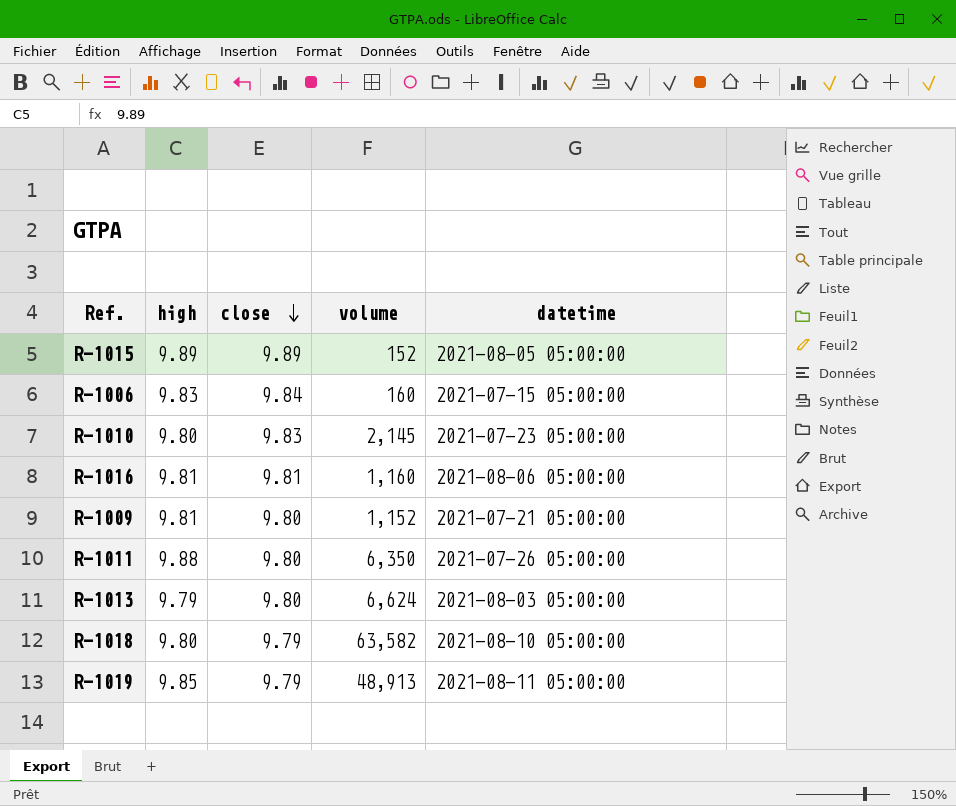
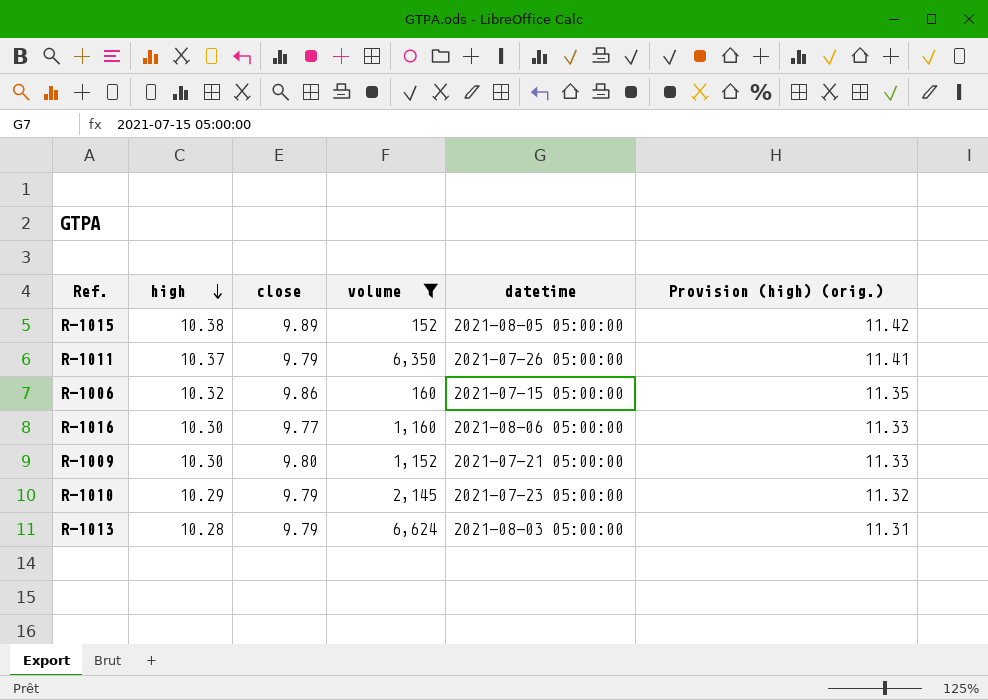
filter: none -> volume <= 6,624
row order: close descending -> high descending
column Provision (high) (orig.) | formula: none -> [high] * 1.1
R-1015 | high: 9.89 -> 10.38
R-1011 | high: 9.88 -> 10.37
R-1011 | close: 9.80 -> 9.79
R-1006 | high: 9.83 -> 10.32
R-1006 | close: 9.84 -> 9.86
R-1016 | high: 9.81 -> 10.30
R-1016 | close: 9.81 -> 9.77
R-1009 | high: 9.81 -> 10.30
R-1010 | high: 9.80 -> 10.29
R-1010 | close: 9.83 -> 9.79
R-1013 | high: 9.79 -> 10.28
R-1013 | close: 9.80 -> 9.79

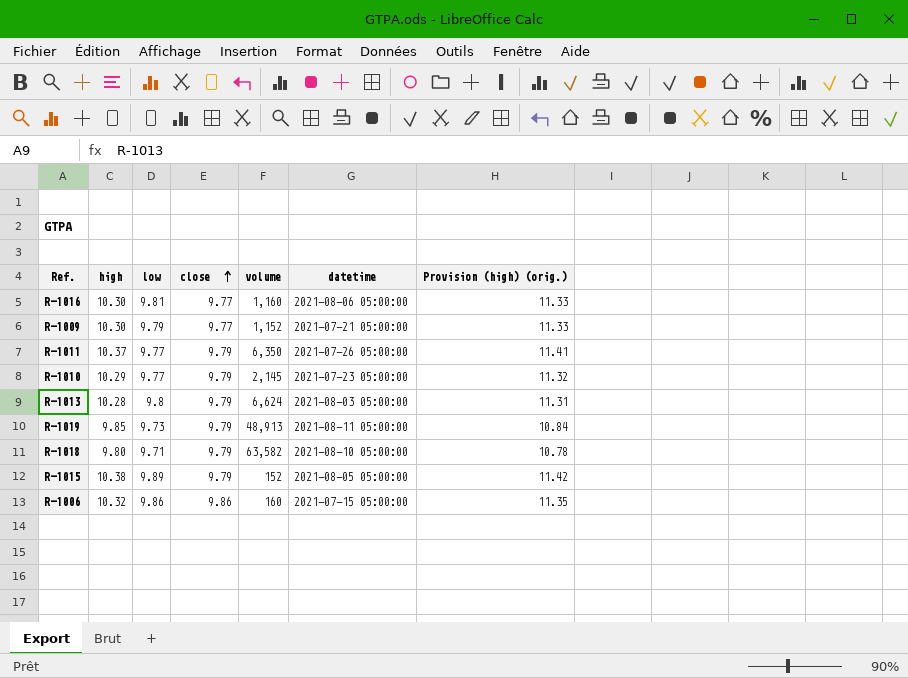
filter: volume <= 6,624 -> none
row order: high descending -> close ascending
column low | position: none -> 3
R-1009 | close: 9.80 -> 9.77
R-1015 | close: 9.89 -> 9.79

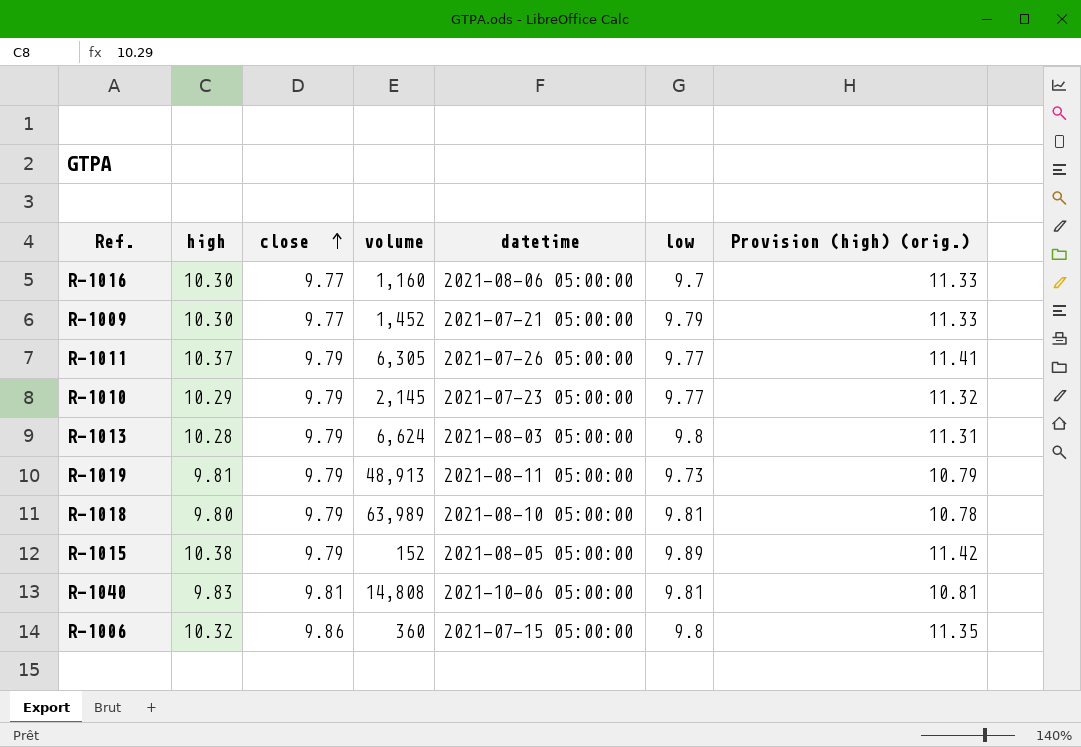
column low | position: 3 -> 6
R-1016 | low: 9.81 -> 9.7
R-1009 | volume: 1,152 -> 1,452
R-1011 | volume: 6,350 -> 6,305
R-1019 | high: 9.85 -> 9.81
R-1019 | Provision (high) (orig.): 10.84 -> 10.79
R-1018 | volume: 63,582 -> 63,989
R-1018 | low: 9.71 -> 9.81
row R-1040: none -> 9.83 | 9.81 | 14,808 | 2021-10-06 05:00:00 | 9.81 | 10.81
R-1006 | volume: 160 -> 360
R-1006 | low: 9.86 -> 9.8

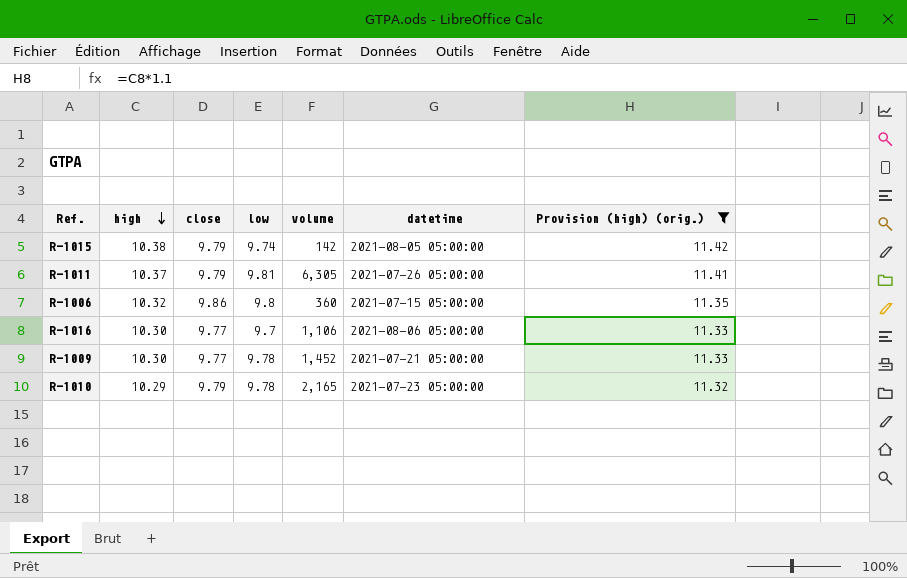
filter: none -> Provision (high) (orig.) >= 11.32
row order: close ascending -> high descending
column low | position: 6 -> 4
R-1015 | low: 9.89 -> 9.74
R-1015 | volume: 152 -> 142
R-1011 | low: 9.77 -> 9.81
R-1016 | volume: 1,160 -> 1,106
R-1009 | low: 9.79 -> 9.78
R-1010 | low: 9.77 -> 9.78
R-1010 | volume: 2,145 -> 2,165

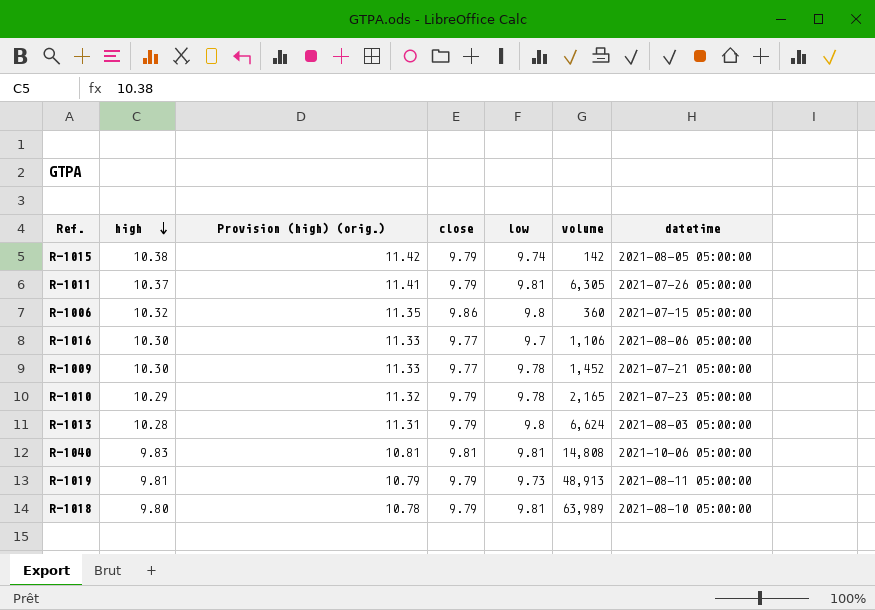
filter: Provision (high) (orig.) >= 11.32 -> none
column Provision (high) (orig.) | position: 7 -> 3

